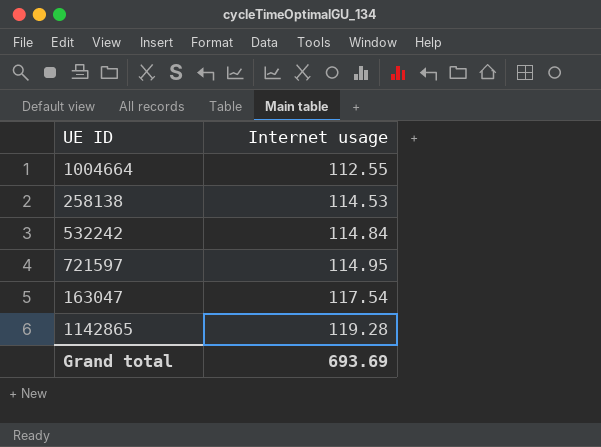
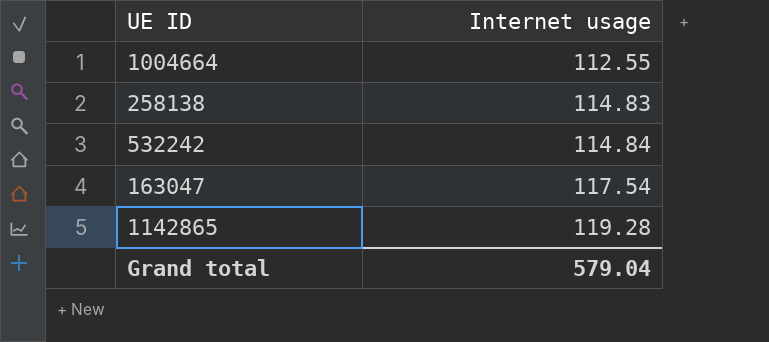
row 721597: 114.95 -> none
258138 | Internet usage: 114.53 -> 114.83
Grand total | Internet usage: 693.69 -> 579.04

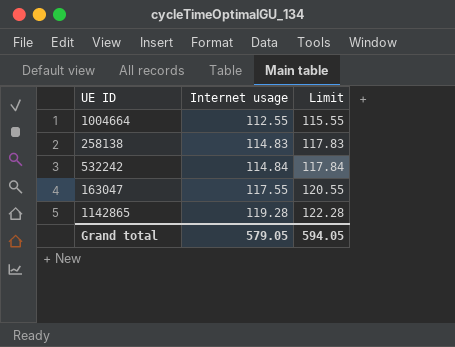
column Limit | formula: none -> [Internet usage] + 3
163047 | Internet usage: 117.54 -> 117.55
Grand total | Internet usage: 579.04 -> 579.05

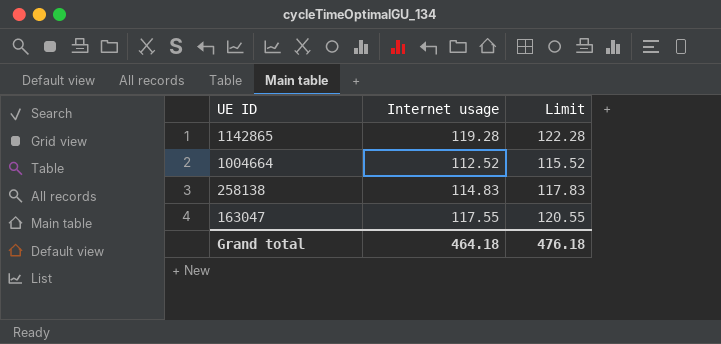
row order: Internet usage ascending -> UE ID descending
row 532242: 114.84 | 117.84 -> none
1004664 | Internet usage: 112.55 -> 112.52
1004664 | Limit: 115.55 -> 115.52
Grand total | Internet usage: 579.05 -> 464.18
Grand total | Limit: 594.05 -> 476.18

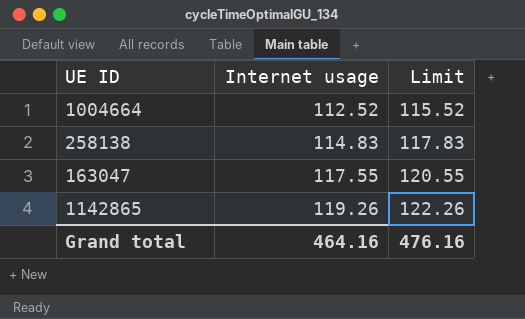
row order: UE ID descending -> Internet usage ascending
1142865 | Internet usage: 119.28 -> 119.26
1142865 | Limit: 122.28 -> 122.26
Grand total | Internet usage: 464.18 -> 464.16
Grand total | Limit: 476.18 -> 476.16

